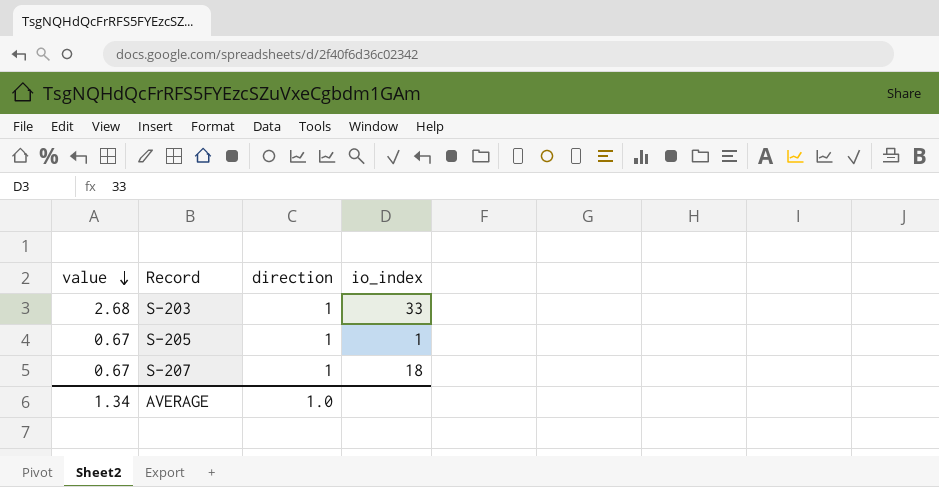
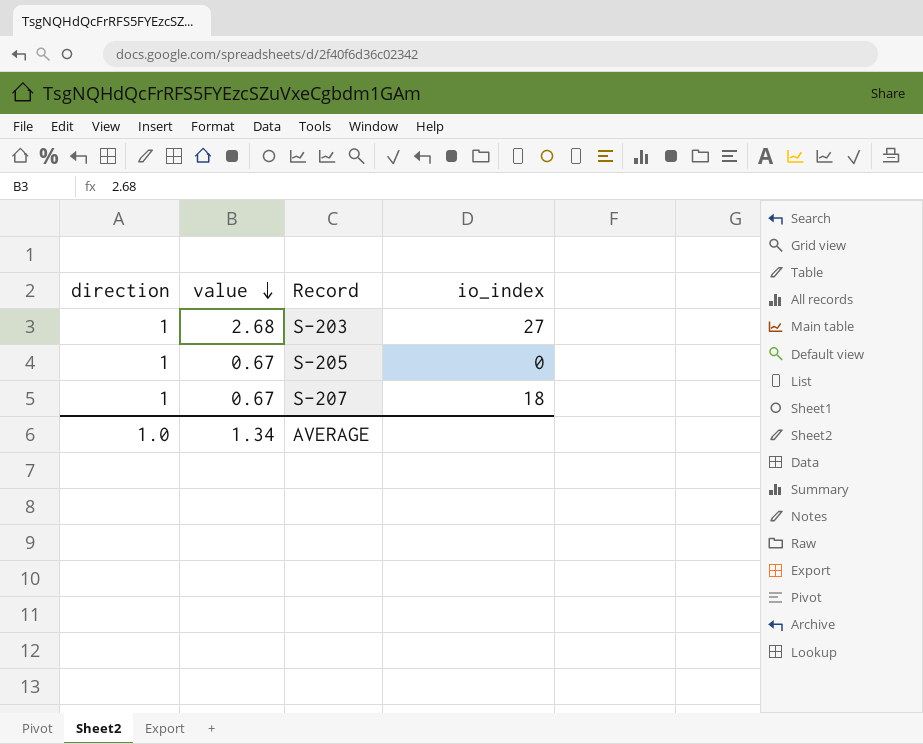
column direction | position: 3 -> 1
S-203 | io_index: 33 -> 27
S-205 | io_index: 1 -> 0

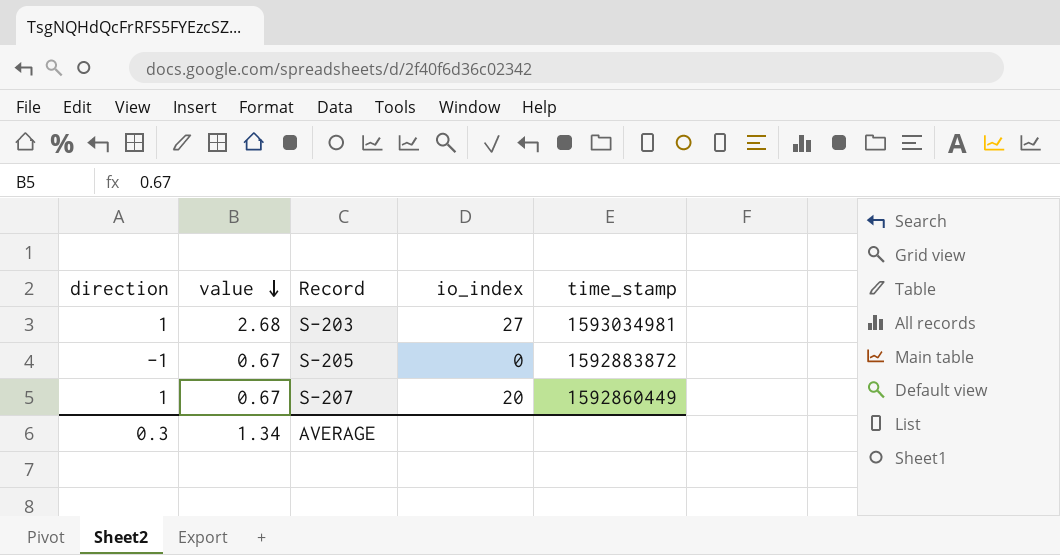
column time_stamp | position: none -> 5
S-205 | direction: 1 -> -1
S-207 | io_index: 18 -> 20
AVERAGE | direction: 1.0 -> 0.3

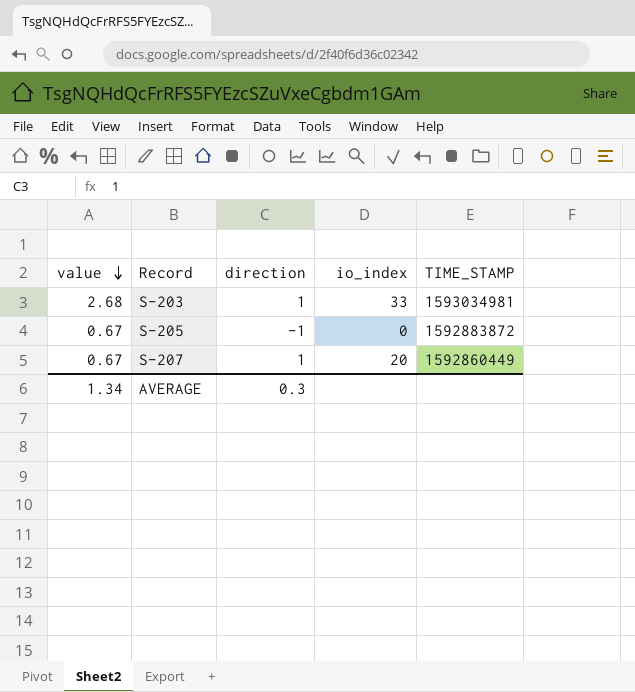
column direction | position: 1 -> 3
column name: time_stamp -> TIME_STAMP
S-203 | io_index: 27 -> 33

